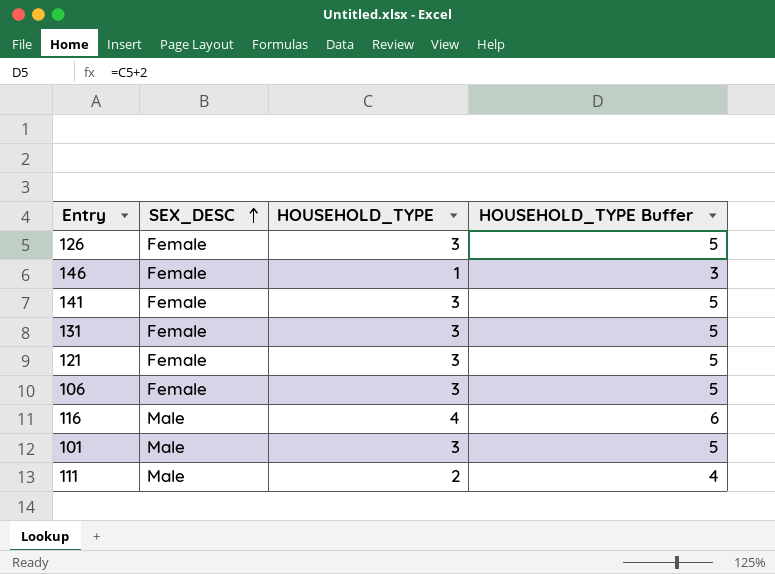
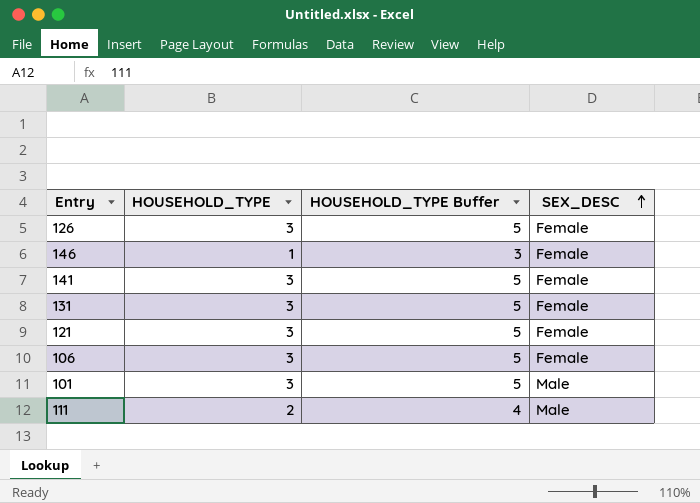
column SEX_DESC | position: 2 -> 4
row 116: Male | 4 | 6 -> none

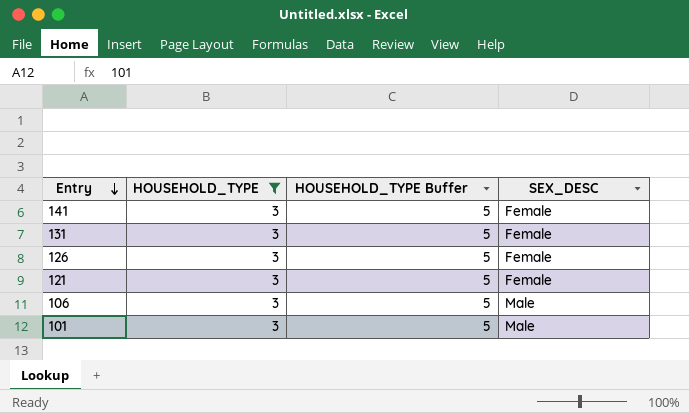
filter: none -> HOUSEHOLD_TYPE = 3
row order: SEX_DESC ascending -> Entry descending
106 | SEX_DESC: Female -> Male

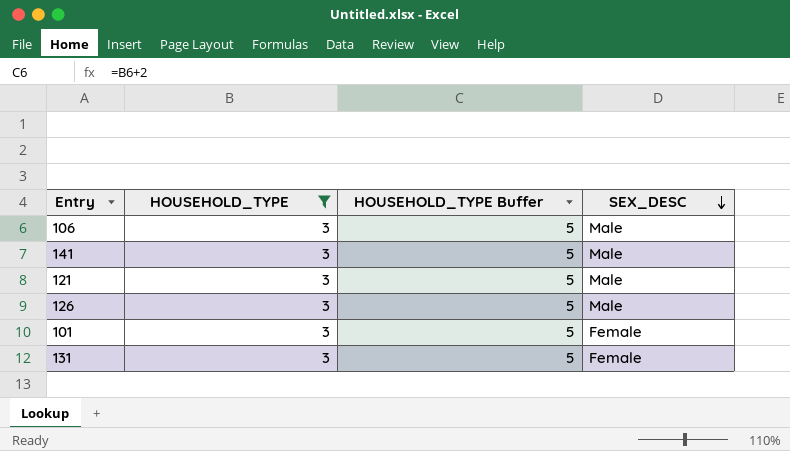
row order: Entry descending -> SEX_DESC descending
141 | SEX_DESC: Female -> Male
121 | SEX_DESC: Female -> Male
126 | SEX_DESC: Female -> Male
101 | SEX_DESC: Male -> Female

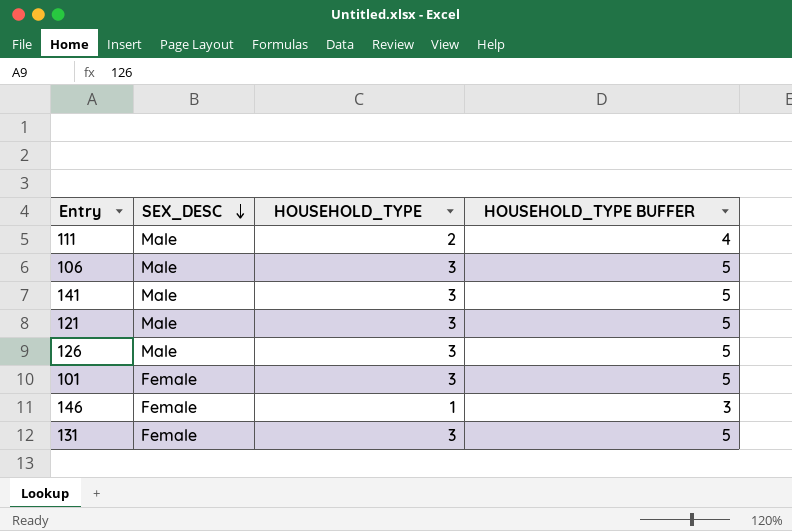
filter: HOUSEHOLD_TYPE = 3 -> none
column SEX_DESC | position: 4 -> 2
column name: HOUSEHOLD_TYPE Buffer -> HOUSEHOLD_TYPE BUFFER

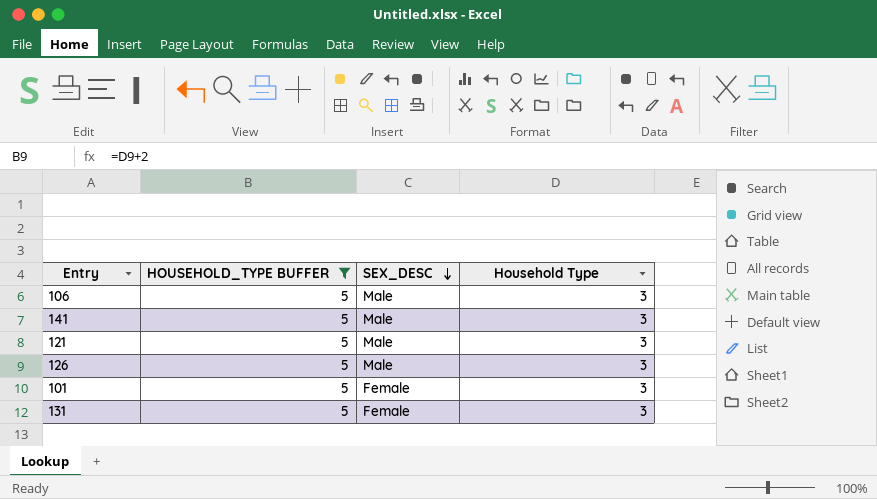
filter: none -> HOUSEHOLD_TYPE BUFFER = 5
column HOUSEHOLD_TYPE BUFFER | position: 4 -> 2
column name: HOUSEHOLD_TYPE -> Household Type

